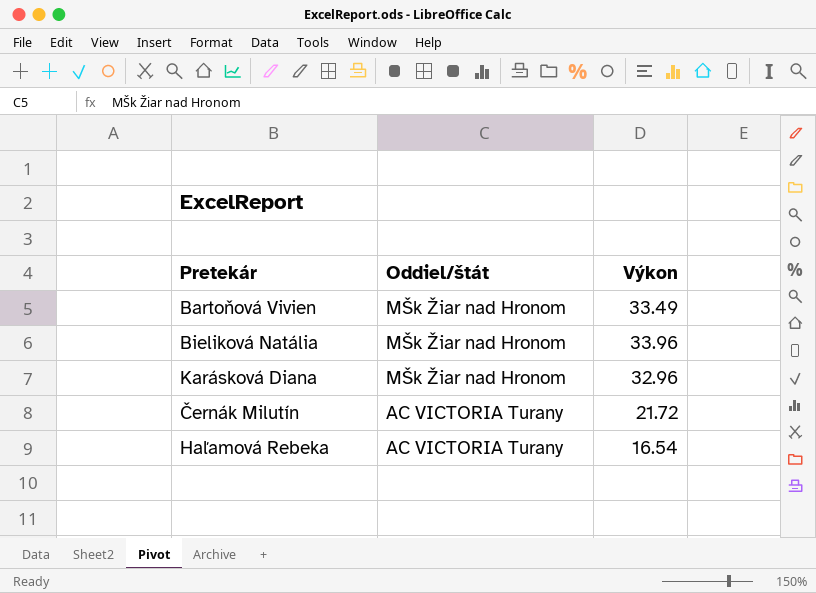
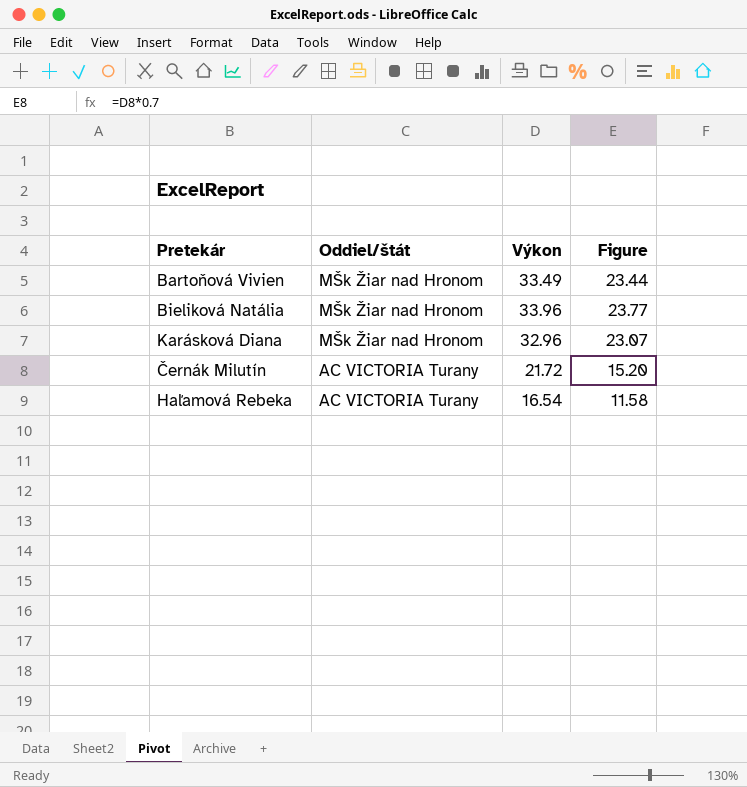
column Figure | formula: none -> [Výkon] * 0.7

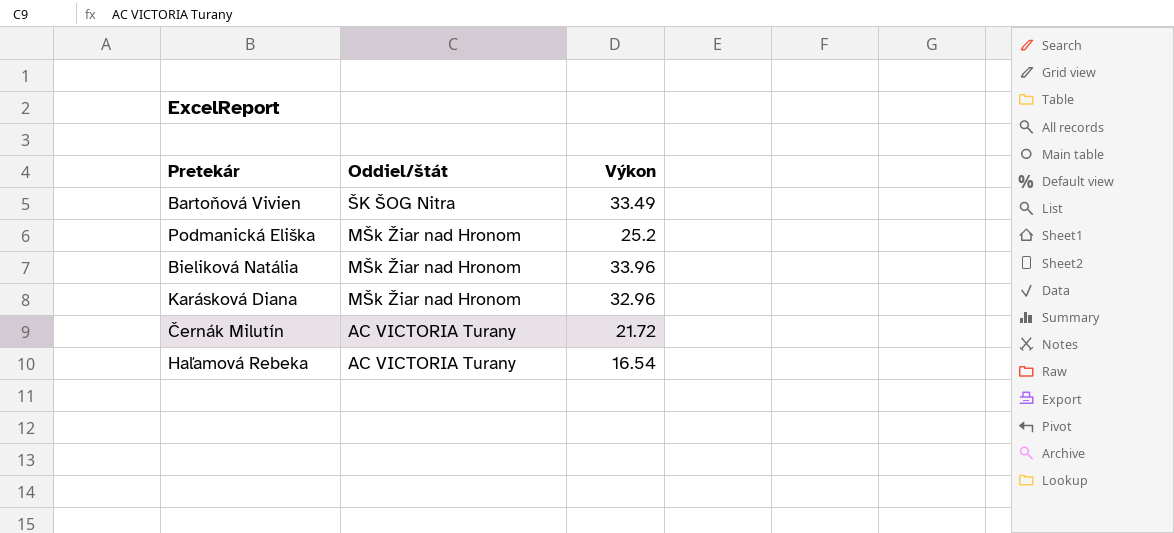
column Figure | formula: [Výkon] * 0.7 -> none
Bartoňová Vivien | Oddiel/štát: MŠk Žiar nad Hronom -> ŠK ŠOG Nitra
row Podmanická Eliška: none -> MŠk Žiar nad Hronom | 25.2

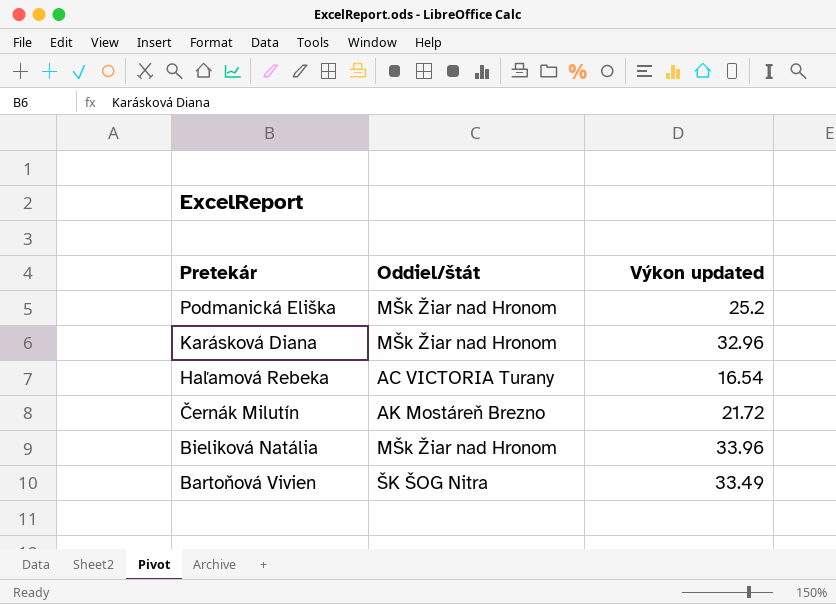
row order: Oddiel/štát descending -> Pretekár descending
column name: Výkon -> Výkon updated
Černák Milutín | Oddiel/štát: AC VICTORIA Turany -> AK Mostáreň Brezno

